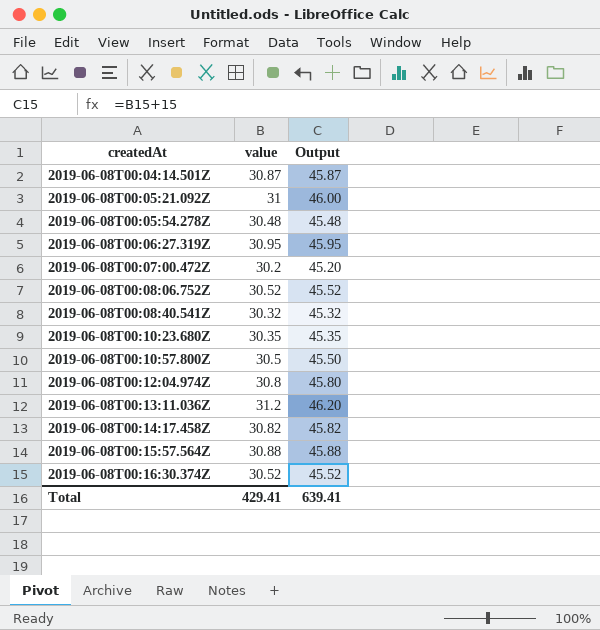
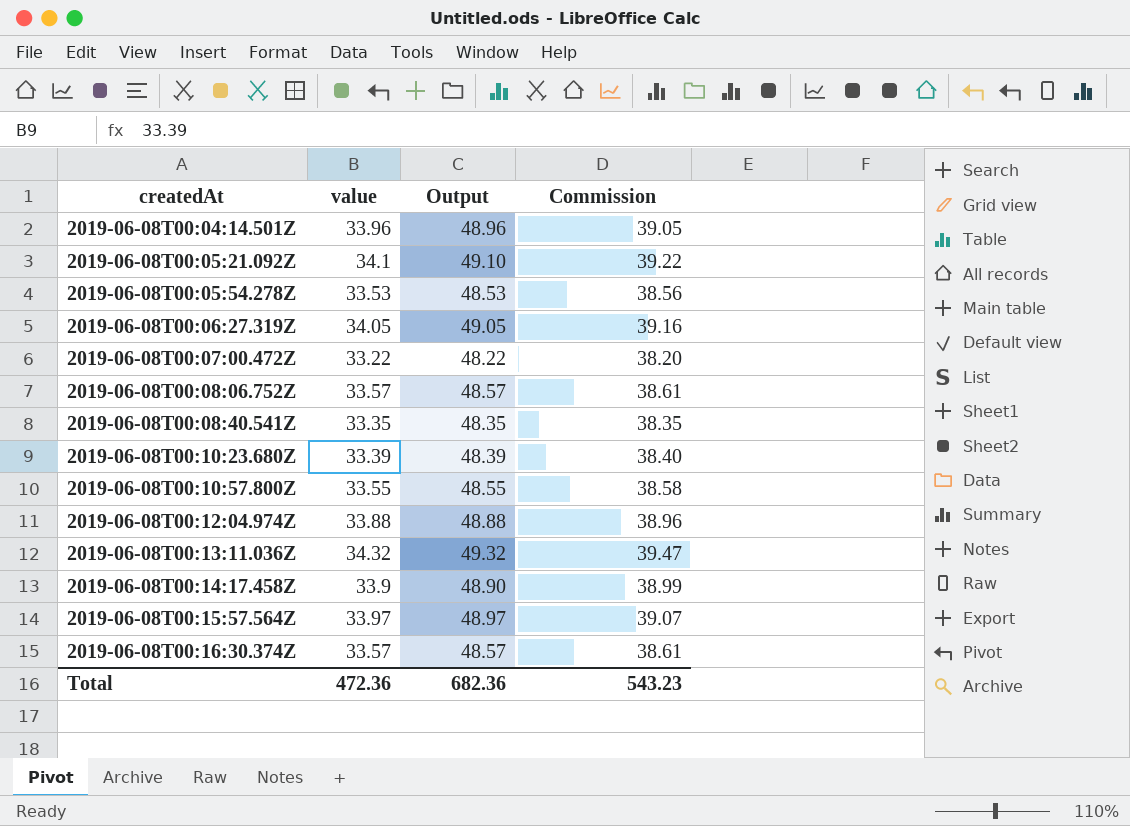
column Commission | formula: none -> [value] * 1.15
2019-06-08T00:04:14.501Z | value: 30.87 -> 33.96
2019-06-08T00:04:14.501Z | Output: 45.87 -> 48.96
2019-06-08T00:05:21.092Z | value: 31 -> 34.1
2019-06-08T00:05:21.092Z | Output: 46.00 -> 49.10
2019-06-08T00:05:54.278Z | value: 30.48 -> 33.53
2019-06-08T00:05:54.278Z | Output: 45.48 -> 48.53
2019-06-08T00:06:27.319Z | value: 30.95 -> 34.05
2019-06-08T00:06:27.319Z | Output: 45.95 -> 49.05
2019-06-08T00:07:00.472Z | value: 30.2 -> 33.22
2019-06-08T00:07:00.472Z | Output: 45.20 -> 48.22
2019-06-08T00:08:06.752Z | value: 30.52 -> 33.57
2019-06-08T00:08:06.752Z | Output: 45.52 -> 48.57
2019-06-08T00:08:40.541Z | value: 30.32 -> 33.35
2019-06-08T00:08:40.541Z | Output: 45.32 -> 48.35
2019-06-08T00:10:23.680Z | value: 30.35 -> 33.39
2019-06-08T00:10:23.680Z | Output: 45.35 -> 48.39
2019-06-08T00:10:57.800Z | value: 30.5 -> 33.55
2019-06-08T00:10:57.800Z | Output: 45.50 -> 48.55
2019-06-08T00:12:04.974Z | value: 30.8 -> 33.88
2019-06-08T00:12:04.974Z | Output: 45.80 -> 48.88
2019-06-08T00:13:11.036Z | value: 31.2 -> 34.32
2019-06-08T00:13:11.036Z | Output: 46.20 -> 49.32
2019-06-08T00:14:17.458Z | value: 30.82 -> 33.9
2019-06-08T00:14:17.458Z | Output: 45.82 -> 48.90
2019-06-08T00:15:57.564Z | value: 30.88 -> 33.97
2019-06-08T00:15:57.564Z | Output: 45.88 -> 48.97
2019-06-08T00:16:30.374Z | value: 30.52 -> 33.57
2019-06-08T00:16:30.374Z | Output: 45.52 -> 48.57
Total | value: 429.41 -> 472.36
Total | Output: 639.41 -> 682.36

